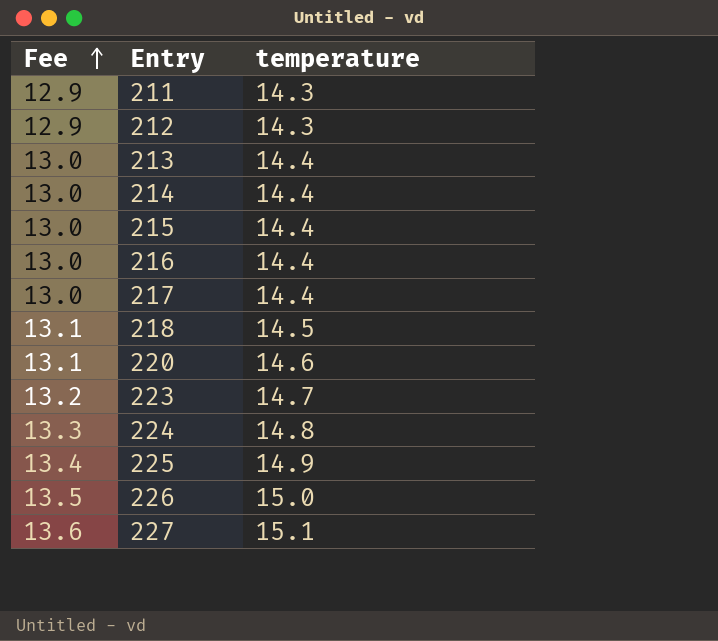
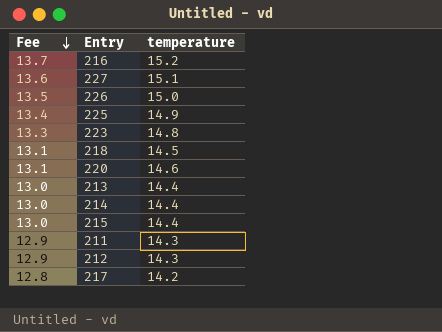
row order: Fee ascending -> Fee descending
row 224: 13.3 | 14.8 -> none
216 | Fee: 13.0 -> 13.7
216 | temperature: 14.4 -> 15.2
223 | Fee: 13.2 -> 13.3
223 | temperature: 14.7 -> 14.8
217 | Fee: 13.0 -> 12.8
217 | temperature: 14.4 -> 14.2

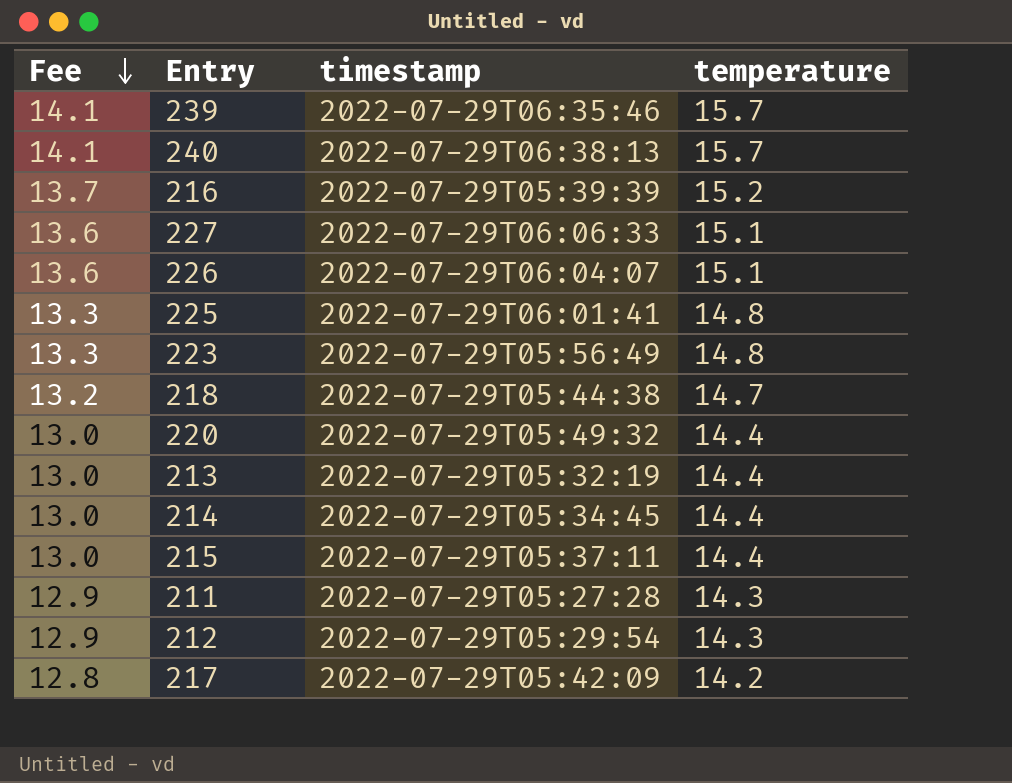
column timestamp | position: none -> 3
row 239: none -> 14.1 | 2022-07-29T06:35:46 | 15.7
row 240: none -> 14.1 | 2022-07-29T06:38:13 | 15.7
226 | Fee: 13.5 -> 13.6
226 | temperature: 15.0 -> 15.1
225 | Fee: 13.4 -> 13.3
225 | temperature: 14.9 -> 14.8
218 | Fee: 13.1 -> 13.2
218 | temperature: 14.5 -> 14.7
220 | Fee: 13.1 -> 13.0
220 | temperature: 14.6 -> 14.4

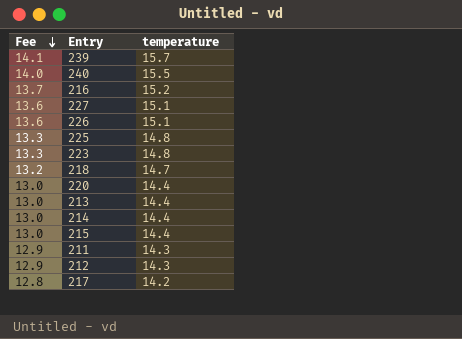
column timestamp | position: 3 -> none
240 | Fee: 14.1 -> 14.0
240 | temperature: 15.7 -> 15.5

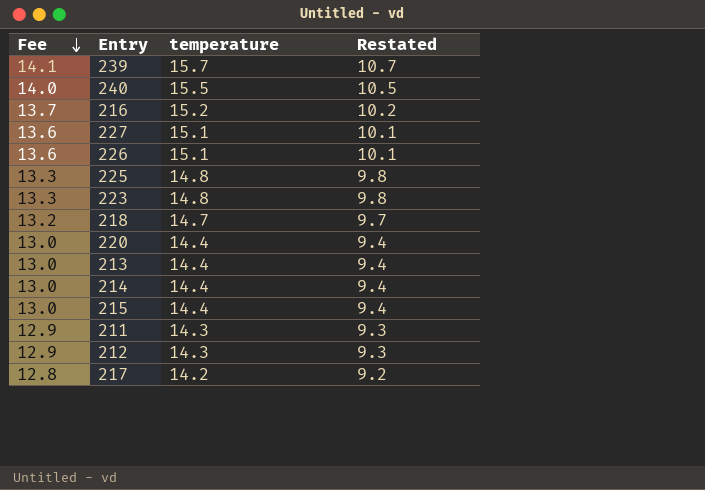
column Restated | formula: none -> [temperature] - 5

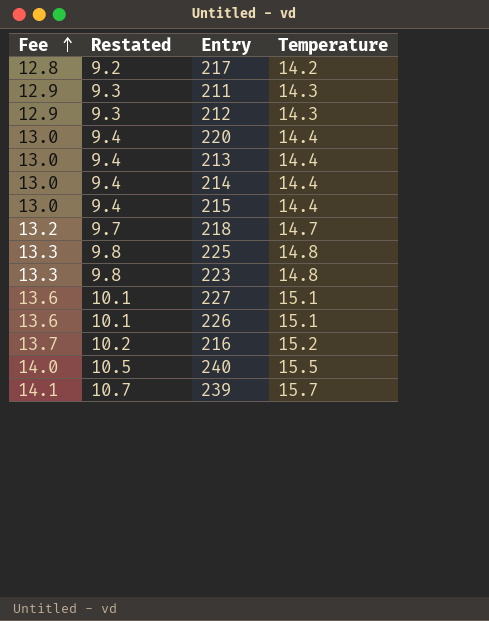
row order: Fee descending -> Fee ascending
column Restated | position: 4 -> 2
column name: temperature -> Temperature

